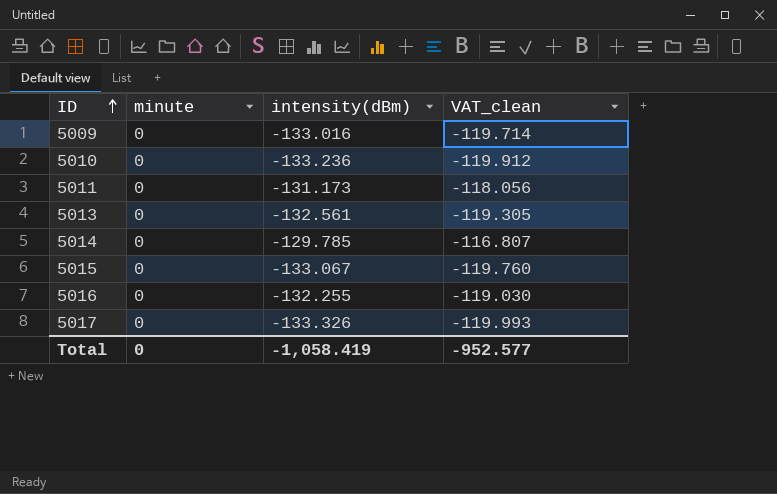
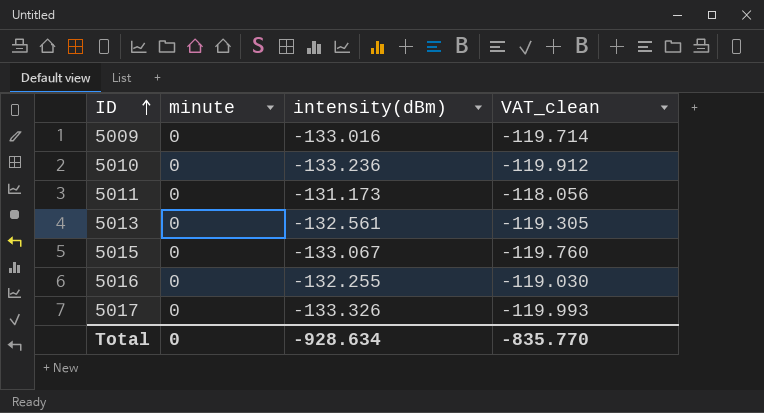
row 5014: 0 | -129.785 | -116.807 -> none
Total | intensity(dBm): -1,058.419 -> -928.634
Total | VAT_clean: -952.577 -> -835.770

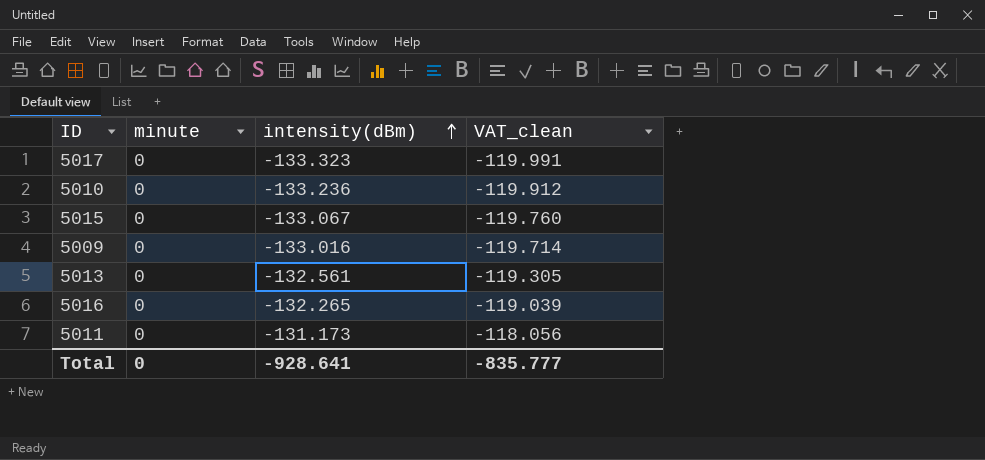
row order: ID ascending -> intensity(dBm) ascending
5017 | intensity(dBm): -133.326 -> -133.323
5017 | VAT_clean: -119.993 -> -119.991
5016 | intensity(dBm): -132.255 -> -132.265
5016 | VAT_clean: -119.030 -> -119.039
Total | intensity(dBm): -928.634 -> -928.641
Total | VAT_clean: -835.770 -> -835.777

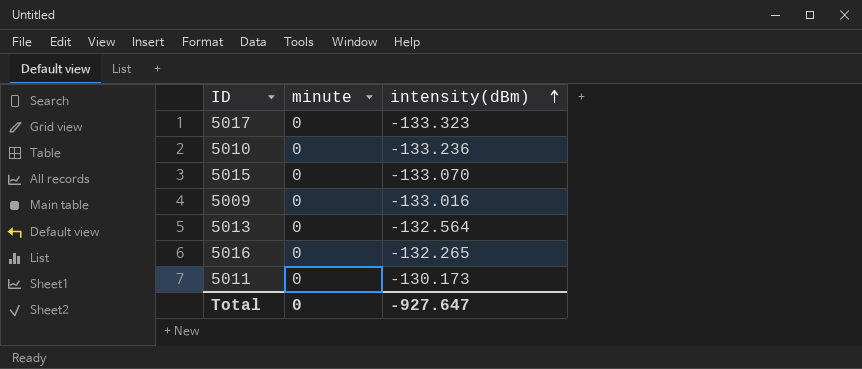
column VAT_clean | formula: [intensity(dBm)] * 0.9 -> none
5015 | intensity(dBm): -133.067 -> -133.070
5013 | intensity(dBm): -132.561 -> -132.564
5011 | intensity(dBm): -131.173 -> -130.173
Total | intensity(dBm): -928.641 -> -927.647

